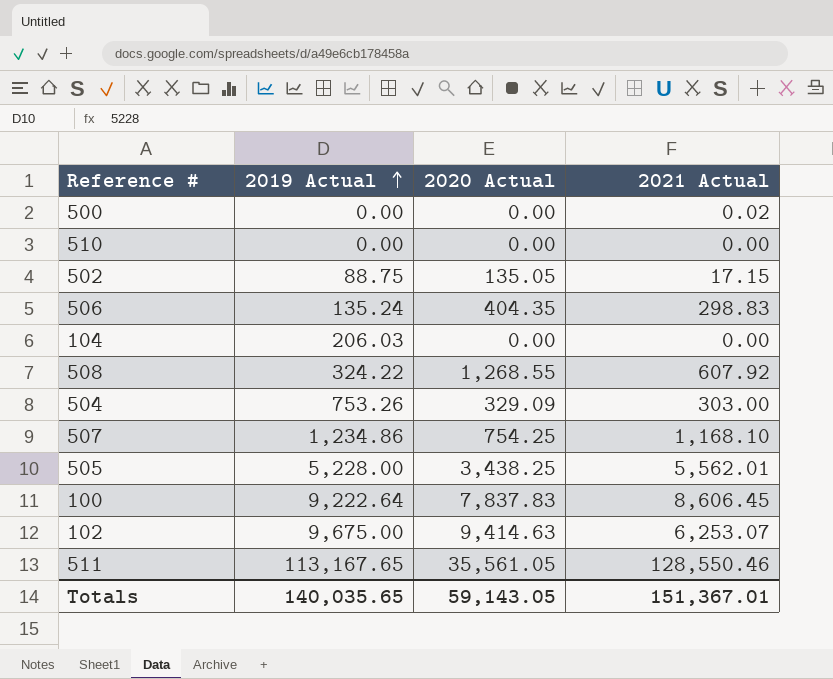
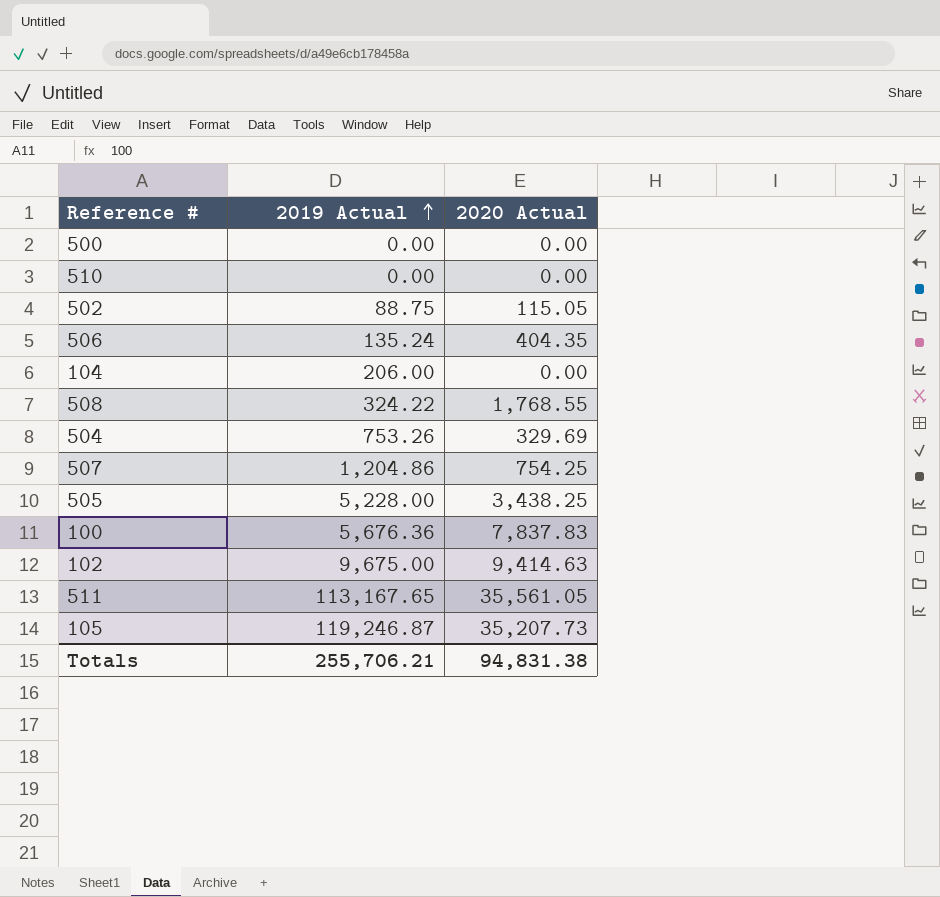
column 2021 Actual | position: 4 -> none
502 | 2020 Actual: 135.05 -> 115.05
104 | 2019 Actual: 206.03 -> 206.00
508 | 2020 Actual: 1,268.55 -> 1,768.55
504 | 2020 Actual: 329.09 -> 329.69
507 | 2019 Actual: 1,234.86 -> 1,204.86
100 | 2019 Actual: 9,222.64 -> 5,676.36
row 105: none -> 119,246.87 | 35,207.73
Totals | 2019 Actual: 140,035.65 -> 255,706.21
Totals | 2020 Actual: 59,143.05 -> 94,831.38

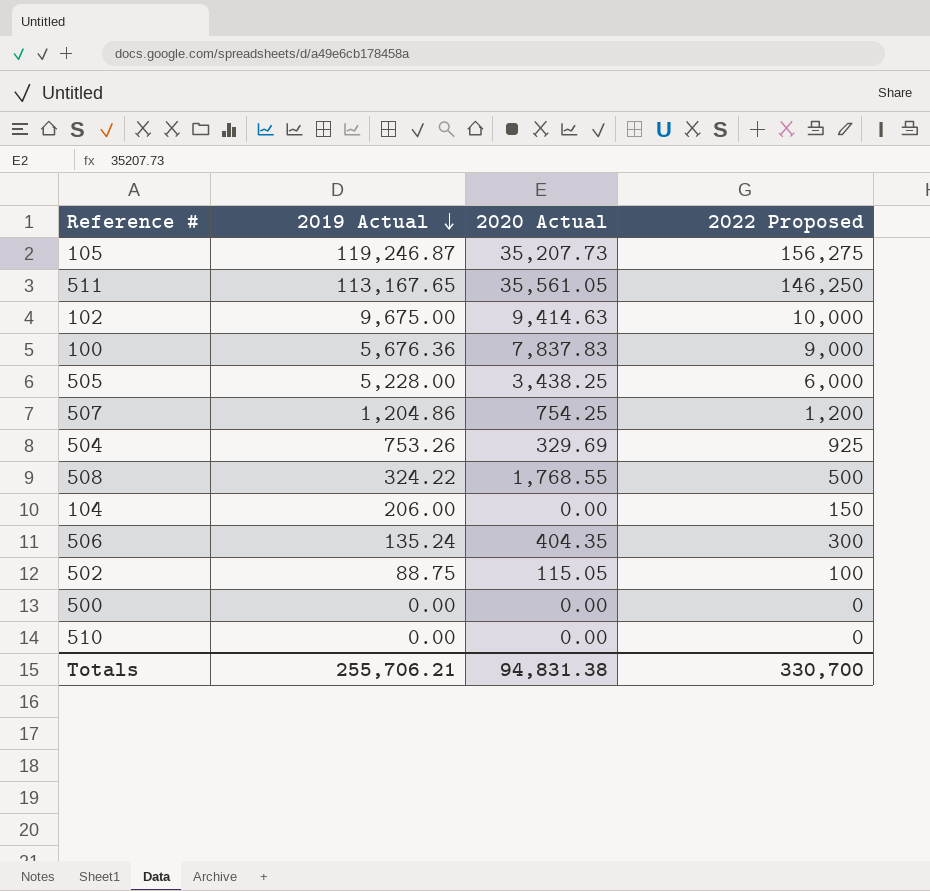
row order: 2019 Actual ascending -> 2019 Actual descending
column 2022 Proposed | position: none -> 4

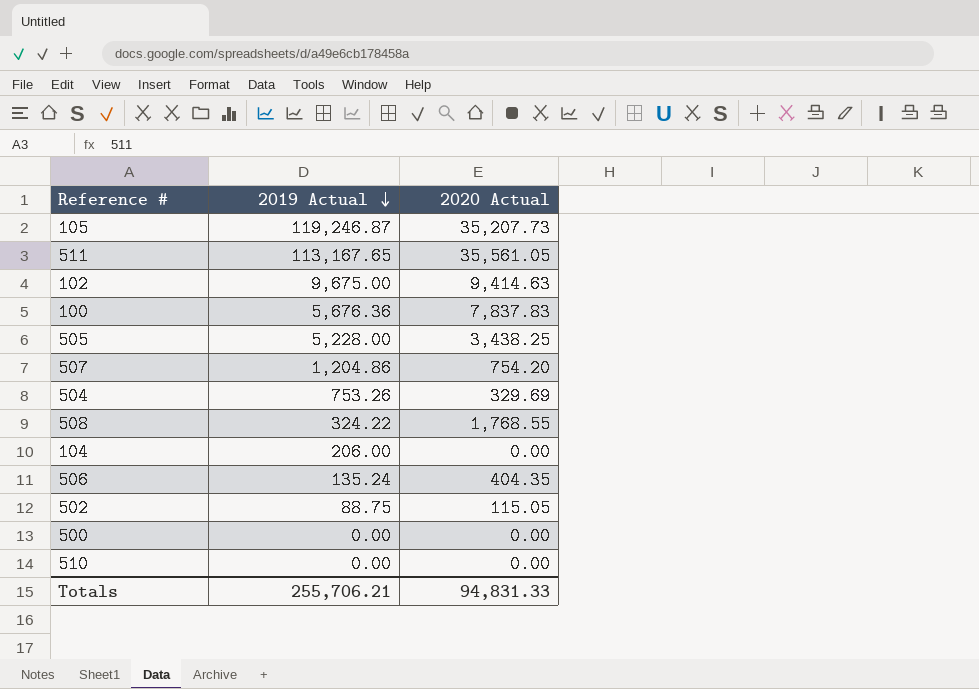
column 2022 Proposed | position: 4 -> none
507 | 2020 Actual: 754.25 -> 754.20
Totals | 2020 Actual: 94,831.38 -> 94,831.33

